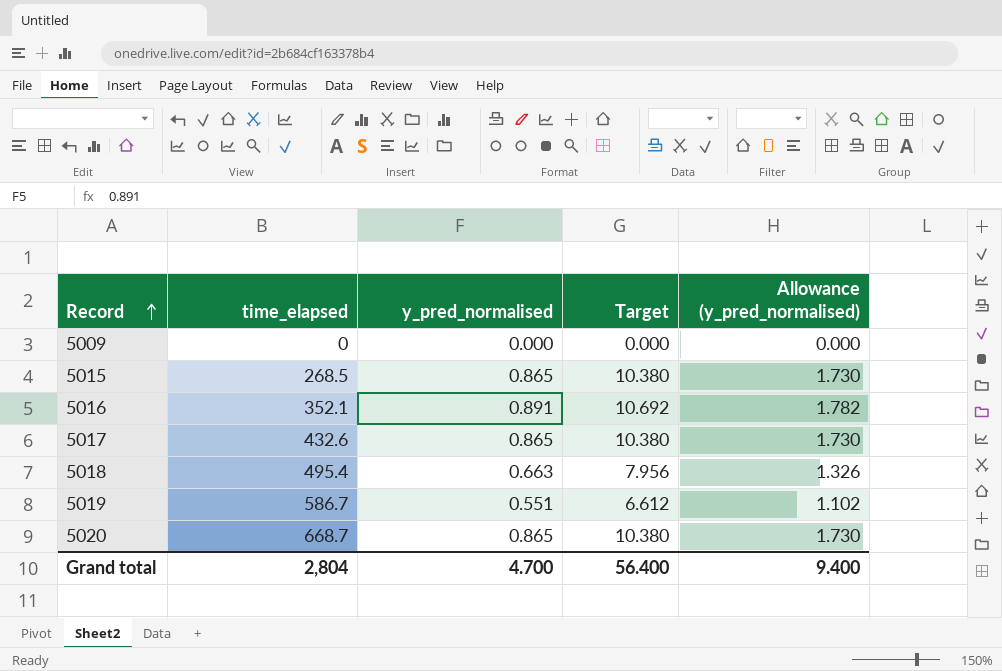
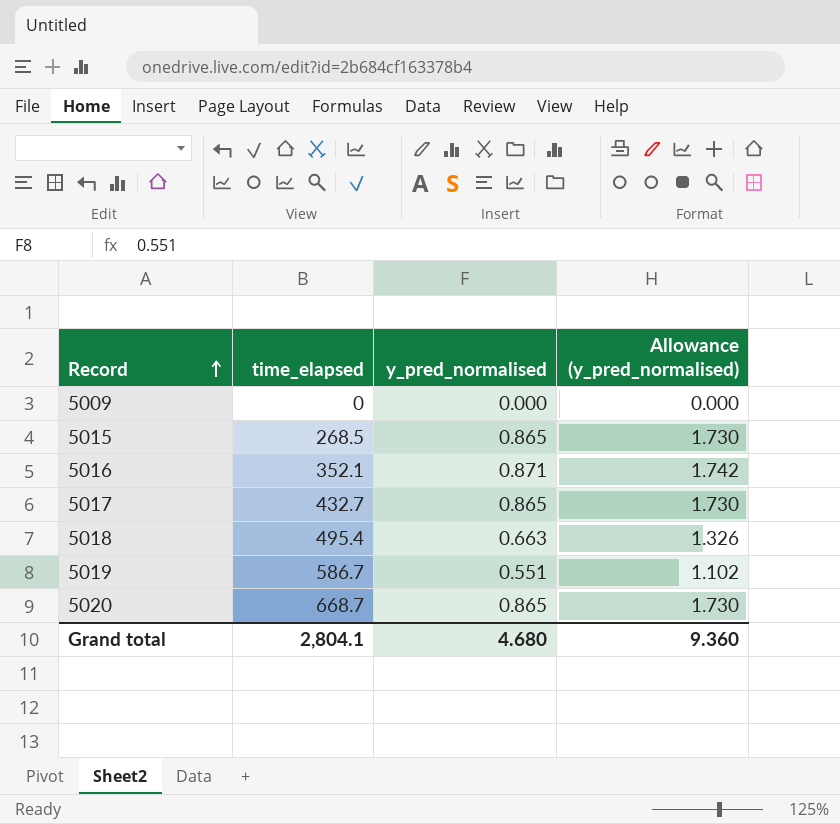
column Target | formula: [y_pred_normalised] * 12 -> none
5016 | y_pred_normalised: 0.891 -> 0.871
5016 | Allowance (y_pred_normalised): 1.782 -> 1.742
5017 | time_elapsed: 432.6 -> 432.7
Grand total | time_elapsed: 2,804 -> 2,804.1
Grand total | y_pred_normalised: 4.700 -> 4.680
Grand total | Allowance (y_pred_normalised): 9.400 -> 9.360

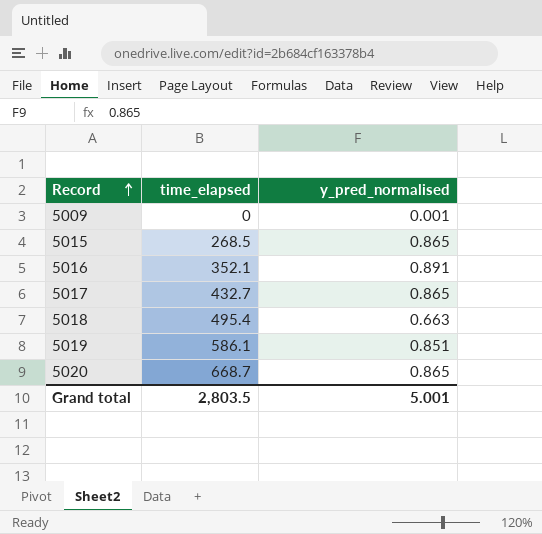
column Allowance (y_pred_normalised) | formula: [y_pred_normalised] * 2 -> none
5009 | y_pred_normalised: 0.000 -> 0.001
5016 | y_pred_normalised: 0.871 -> 0.891
5019 | time_elapsed: 586.7 -> 586.1
5019 | y_pred_normalised: 0.551 -> 0.851
Grand total | time_elapsed: 2,804.1 -> 2,803.5
Grand total | y_pred_normalised: 4.680 -> 5.001

